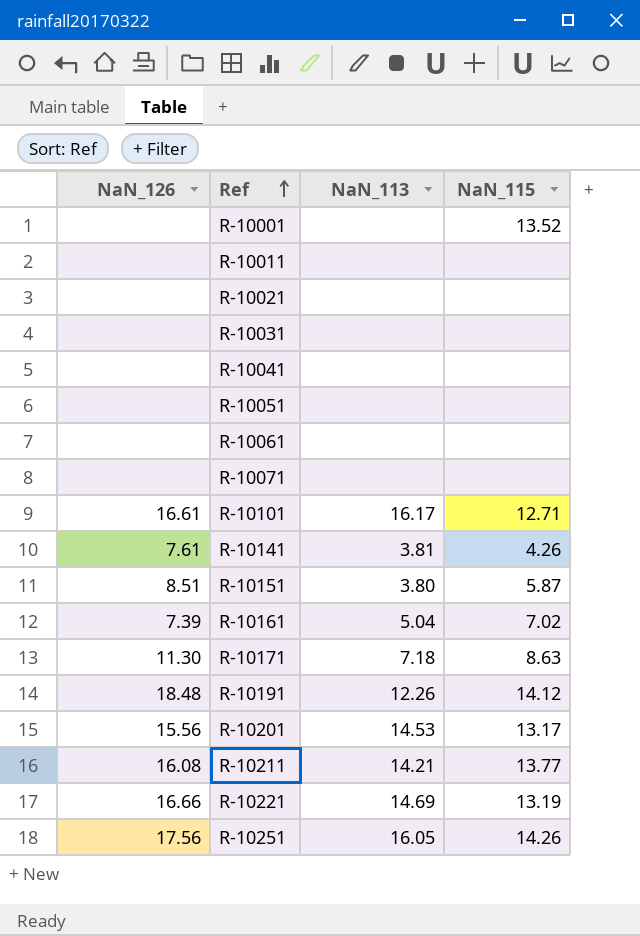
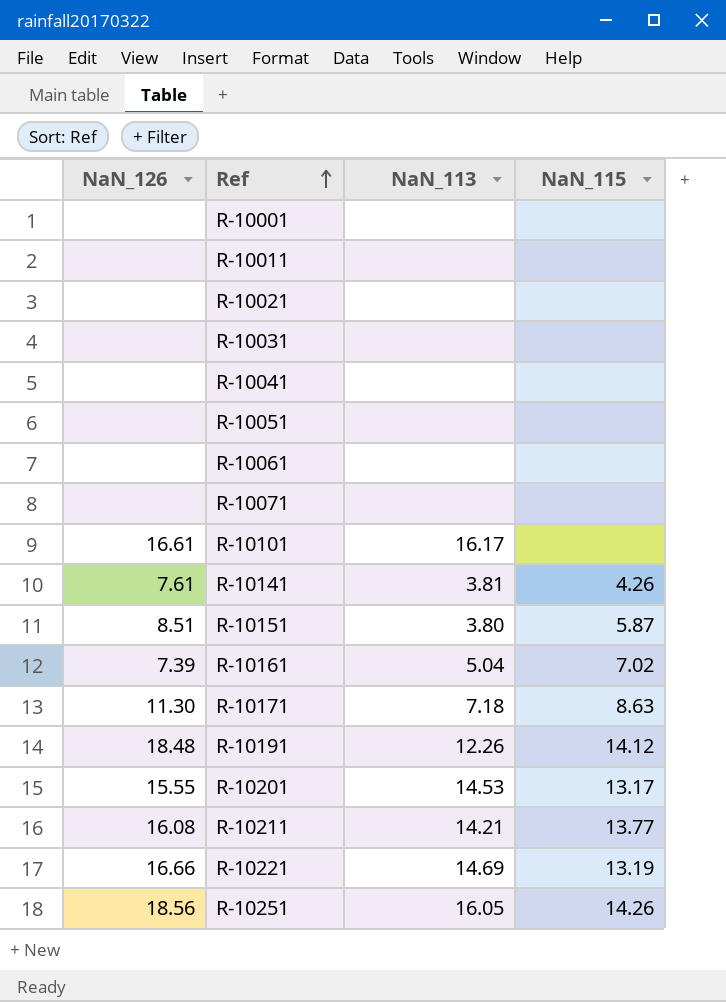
R-10001 | NaN_115: 13.52 -> none
R-10101 | NaN_115: 12.71 -> none
R-10201 | NaN_126: 15.56 -> 15.55
R-10251 | NaN_126: 17.56 -> 18.56

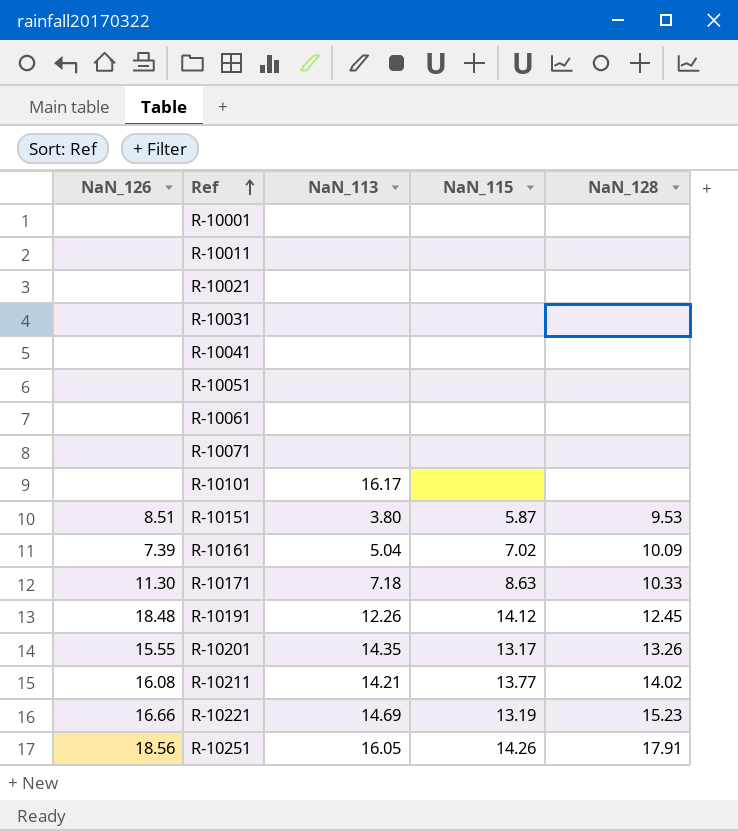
column NaN_128 | position: none -> 5
row R-10141: 7.61 | 3.81 | 4.26 -> none
R-10101 | NaN_126: 16.61 -> none
R-10201 | NaN_113: 14.53 -> 14.35

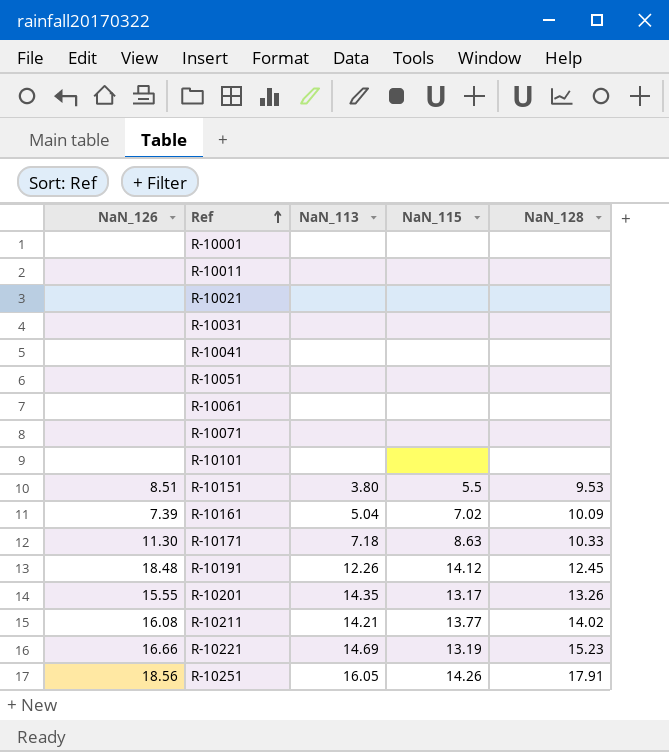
R-10101 | NaN_113: 16.17 -> none
R-10151 | NaN_115: 5.87 -> 5.5

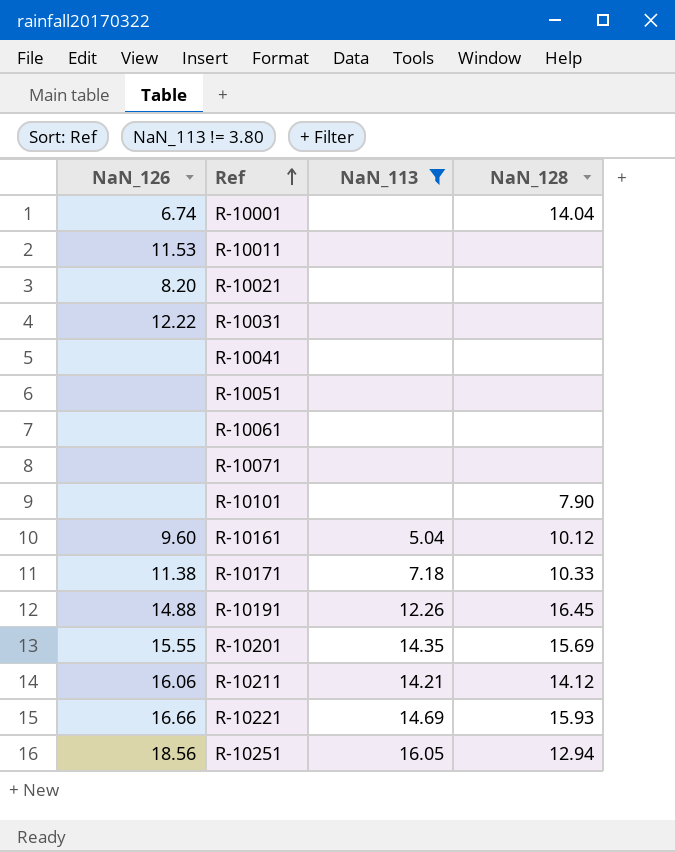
filter: none -> NaN_113 != 3.80
column NaN_115 | position: 4 -> none
R-10001 | NaN_126: none -> 6.74
R-10001 | NaN_128: none -> 14.04
R-10011 | NaN_126: none -> 11.53
R-10021 | NaN_126: none -> 8.20
R-10031 | NaN_126: none -> 12.22
R-10101 | NaN_128: none -> 7.90
R-10161 | NaN_126: 7.39 -> 9.60
R-10161 | NaN_128: 10.09 -> 10.12
R-10171 | NaN_126: 11.30 -> 11.38
R-10191 | NaN_126: 18.48 -> 14.88
R-10191 | NaN_128: 12.45 -> 16.45
R-10201 | NaN_128: 13.26 -> 15.69
R-10211 | NaN_126: 16.08 -> 16.06
R-10211 | NaN_128: 14.02 -> 14.12
R-10221 | NaN_128: 15.23 -> 15.93
R-10251 | NaN_128: 17.91 -> 12.94

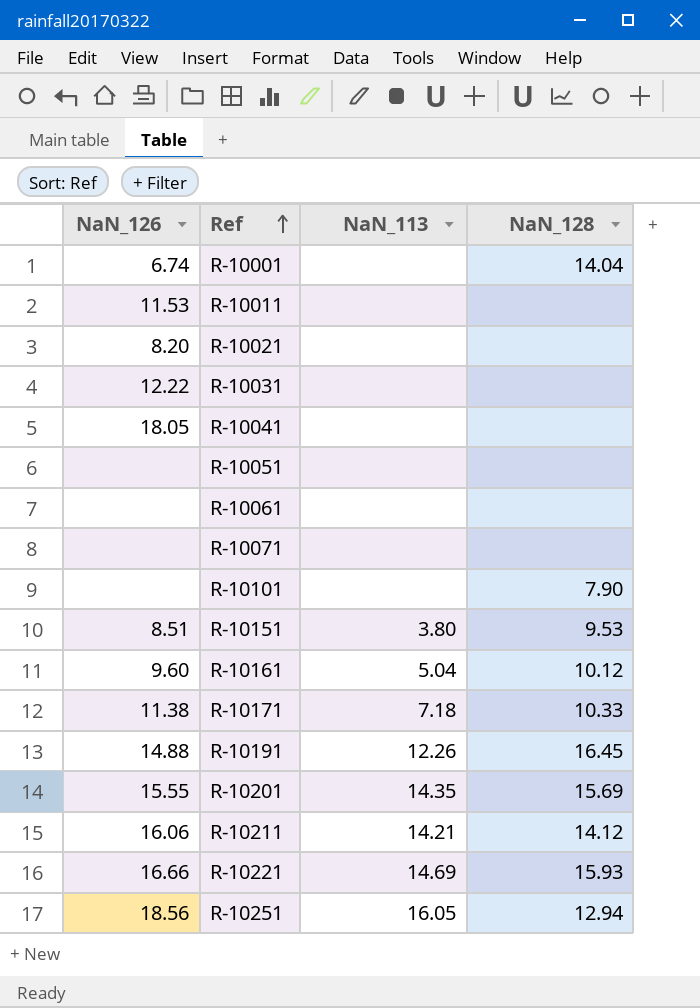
filter: NaN_113 != 3.80 -> none
R-10041 | NaN_126: none -> 18.05

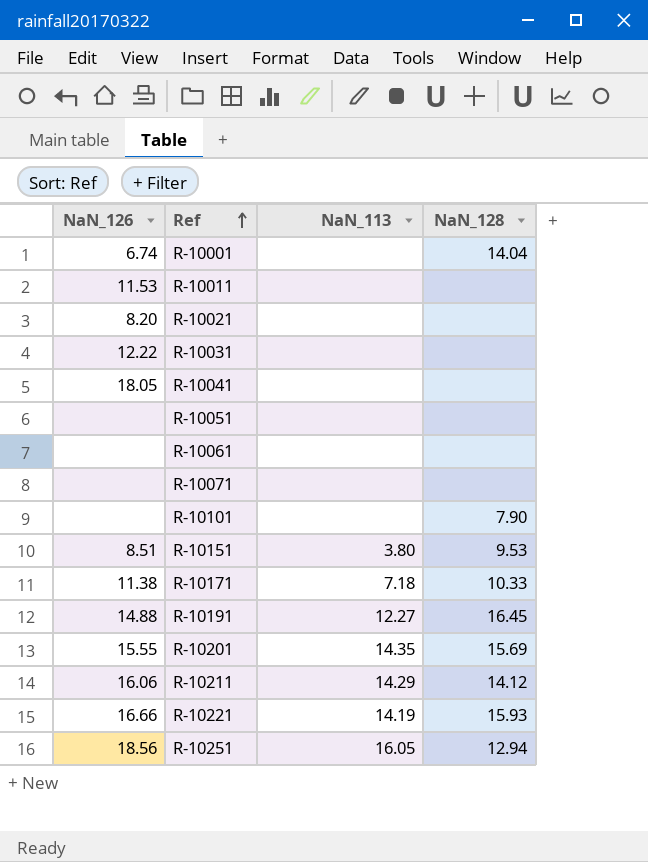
row R-10161: 9.60 | 5.04 | 10.12 -> none
R-10191 | NaN_113: 12.26 -> 12.27
R-10211 | NaN_113: 14.21 -> 14.29
R-10221 | NaN_113: 14.69 -> 14.19

